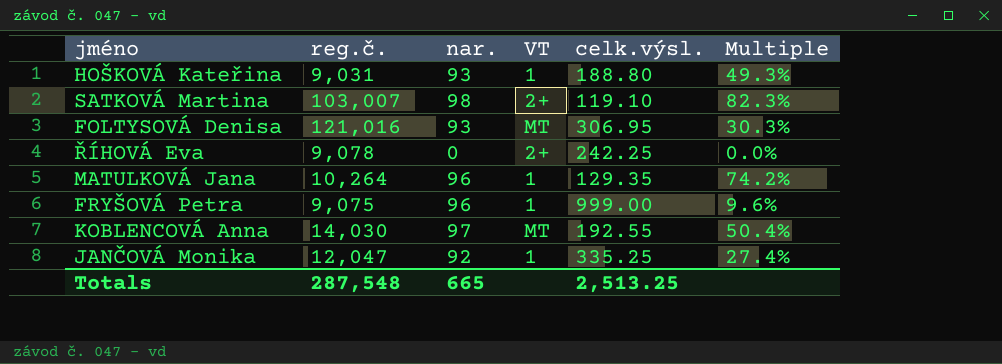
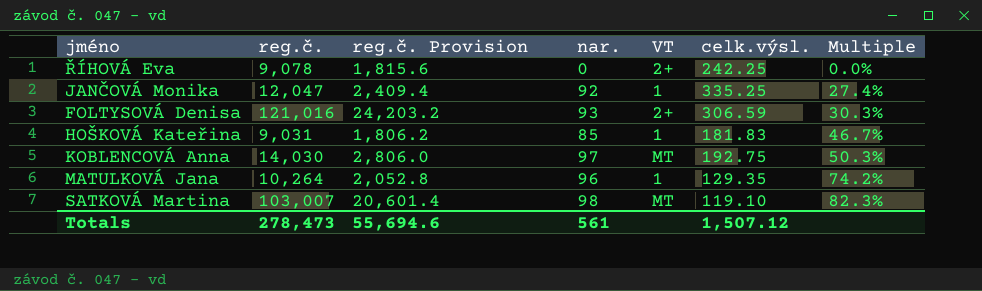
row order: none -> Multiple ascending
column reg.č. Provision | formula: none -> [reg.č.] * 0.2
row FRYŠOVÁ Petra: 9,075 | 96 | 1 | 999.00 | 9.6% -> none
FOLTYSOVÁ Denisa | VT: MT -> 2+
FOLTYSOVÁ Denisa | celk.výsl.: 306.95 -> 306.59
HOŠKOVÁ Kateřina | nar.: 93 -> 85
HOŠKOVÁ Kateřina | celk.výsl.: 188.80 -> 181.83
HOŠKOVÁ Kateřina | Multiple: 49.3% -> 46.7%
KOBLENCOVÁ Anna | celk.výsl.: 192.55 -> 192.75
KOBLENCOVÁ Anna | Multiple: 50.4% -> 50.3%
SATKOVÁ Martina | VT: 2+ -> MT
Totals | reg.č.: 287,548 -> 278,473
Totals | nar.: 665 -> 561
Totals | celk.výsl.: 2,513.25 -> 1,507.12

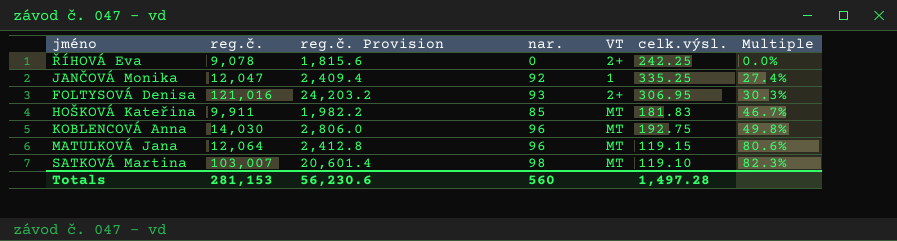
FOLTYSOVÁ Denisa | celk.výsl.: 306.59 -> 306.95
HOŠKOVÁ Kateřina | reg.č.: 9,031 -> 9,911
HOŠKOVÁ Kateřina | reg.č. Provision: 1,806.2 -> 1,982.2
HOŠKOVÁ Kateřina | VT: 1 -> MT
KOBLENCOVÁ Anna | nar.: 97 -> 96
KOBLENCOVÁ Anna | Multiple: 50.3% -> 49.8%
MATULKOVÁ Jana | reg.č.: 10,264 -> 12,064
MATULKOVÁ Jana | reg.č. Provision: 2,052.8 -> 2,412.8
MATULKOVÁ Jana | VT: 1 -> MT
MATULKOVÁ Jana | celk.výsl.: 129.35 -> 119.15
MATULKOVÁ Jana | Multiple: 74.2% -> 80.6%
Totals | reg.č.: 278,473 -> 281,153
Totals | reg.č. Provision: 55,694.6 -> 56,230.6
Totals | nar.: 561 -> 560
Totals | celk.výsl.: 1,507.12 -> 1,497.28

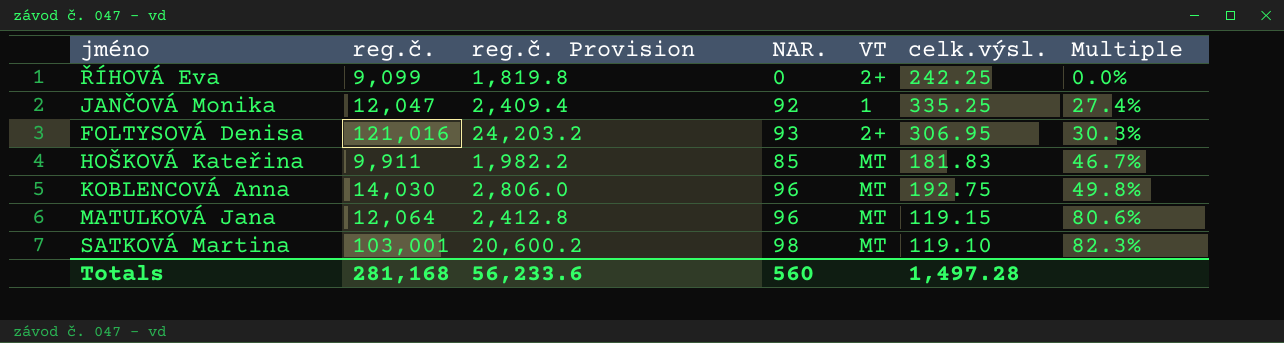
column name: nar. -> NAR.
ŘÍHOVÁ Eva | reg.č.: 9,078 -> 9,099
ŘÍHOVÁ Eva | reg.č. Provision: 1,815.6 -> 1,819.8
SATKOVÁ Martina | reg.č.: 103,007 -> 103,001
SATKOVÁ Martina | reg.č. Provision: 20,601.4 -> 20,600.2
Totals | reg.č.: 281,153 -> 281,168
Totals | reg.č. Provision: 56,230.6 -> 56,233.6

